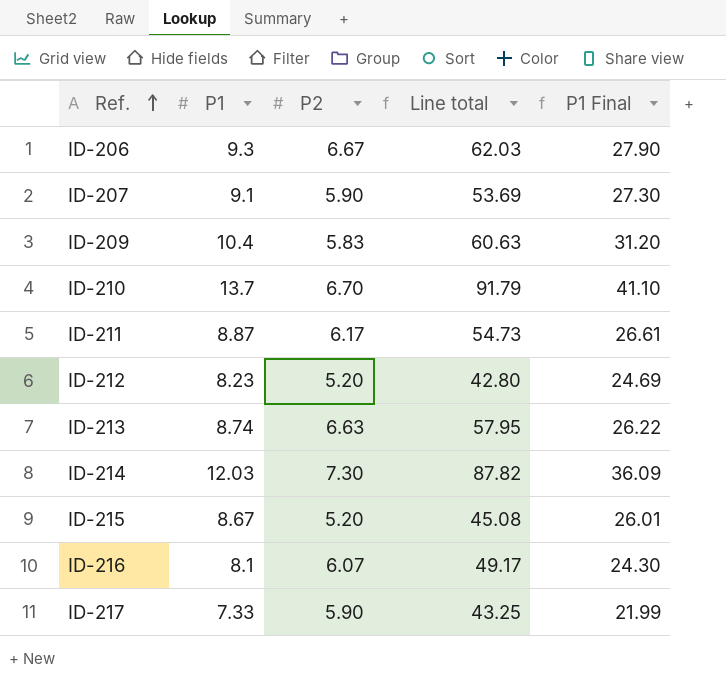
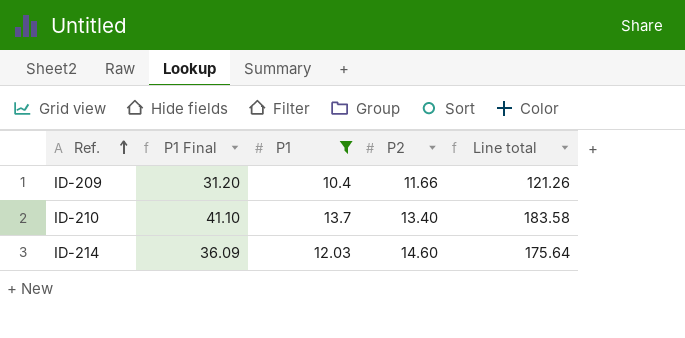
filter: none -> P1 >= 10.4
column P1 Final | position: 5 -> 2
ID-209 | P2: 5.83 -> 11.66
ID-209 | Line total: 60.63 -> 121.26
ID-210 | P2: 6.70 -> 13.40
ID-210 | Line total: 91.79 -> 183.58
ID-214 | P2: 7.30 -> 14.60
ID-214 | Line total: 87.82 -> 175.64

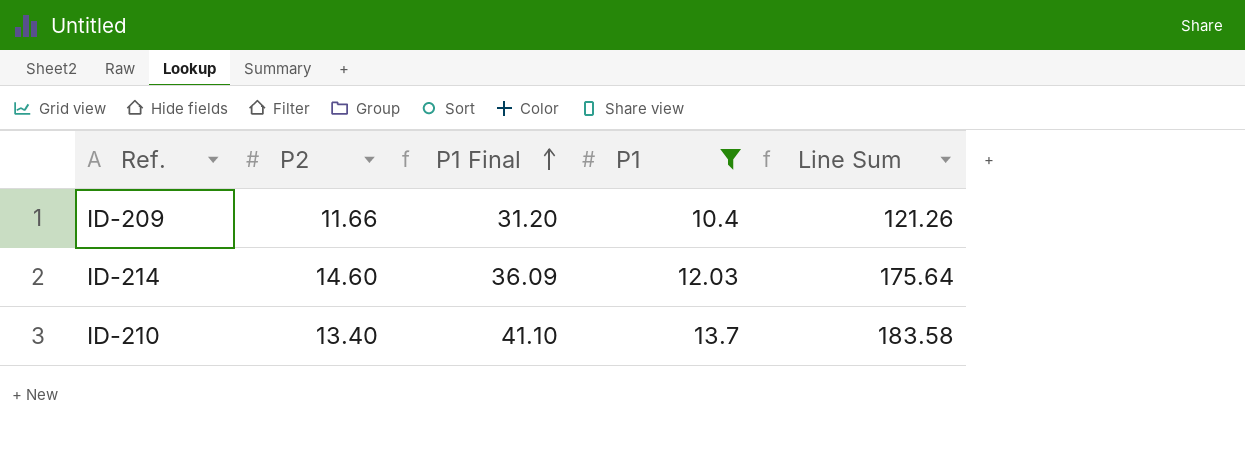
row order: Ref. ascending -> P1 Final ascending
column P2 | position: 4 -> 2
column name: Line total -> Line Sum

